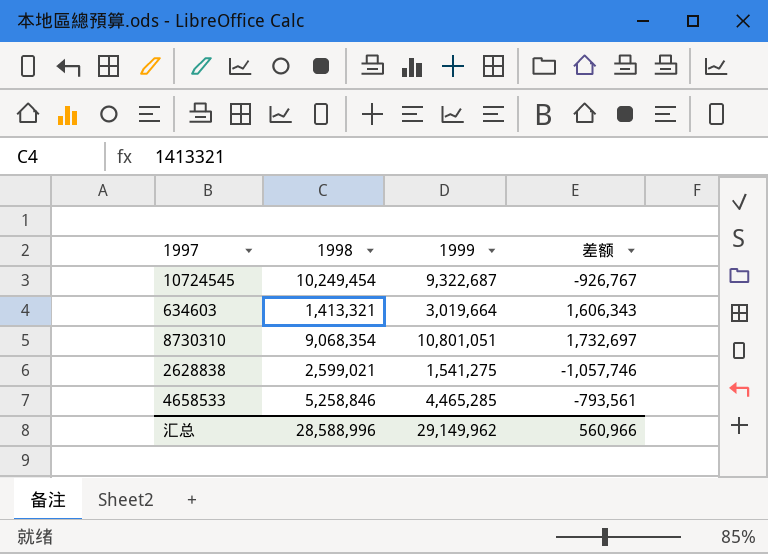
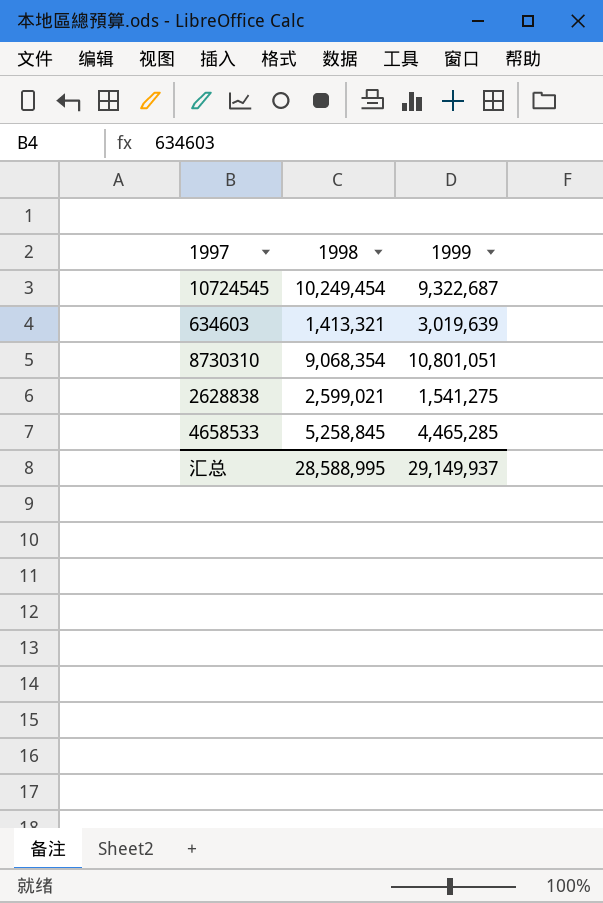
column 差额 | formula: [1999] - [1998] -> none
634603 | 1999: 3,019,664 -> 3,019,639
4658533 | 1998: 5,258,846 -> 5,258,845
汇总 | 1998: 28,588,996 -> 28,588,995
汇总 | 1999: 29,149,962 -> 29,149,937

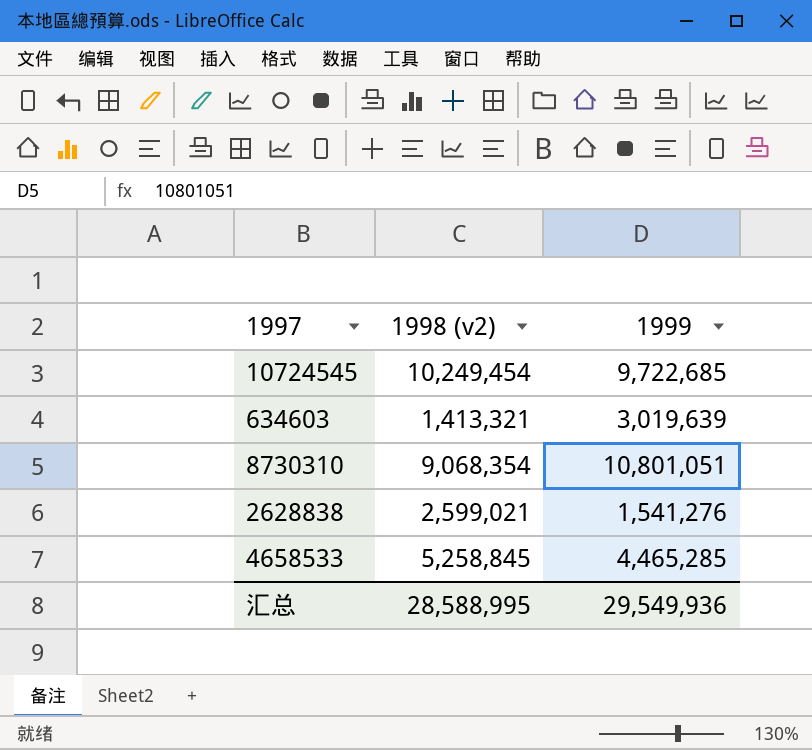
column name: 1998 -> 1998 (v2)
10724545 | 1999: 9,322,687 -> 9,722,685
2628838 | 1999: 1,541,275 -> 1,541,276
汇总 | 1999: 29,149,937 -> 29,549,936

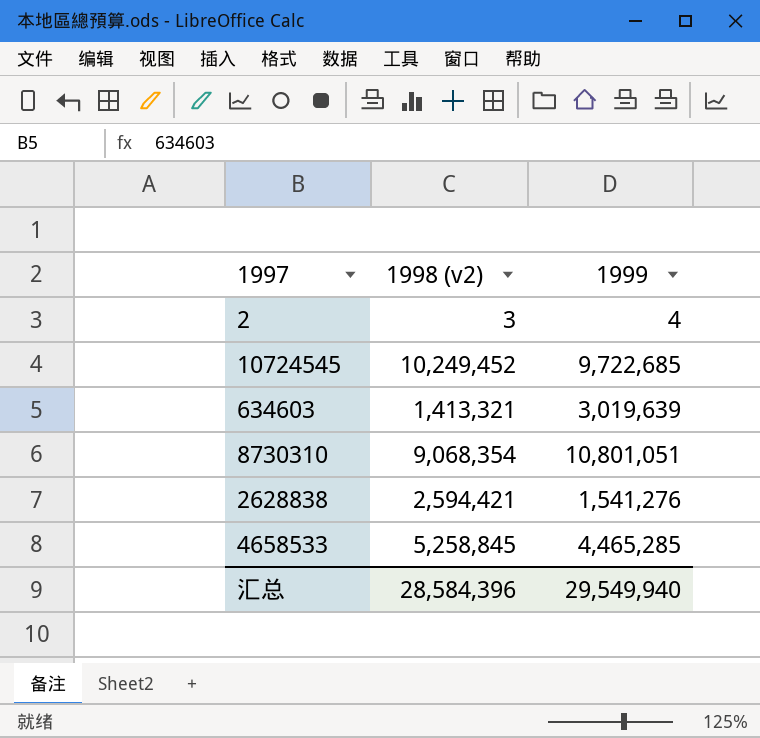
row 2: none -> 3 | 4
10724545 | 1998 (v2): 10,249,454 -> 10,249,452
2628838 | 1998 (v2): 2,599,021 -> 2,594,421
汇总 | 1998 (v2): 28,588,995 -> 28,584,396
汇总 | 1999: 29,549,936 -> 29,549,940

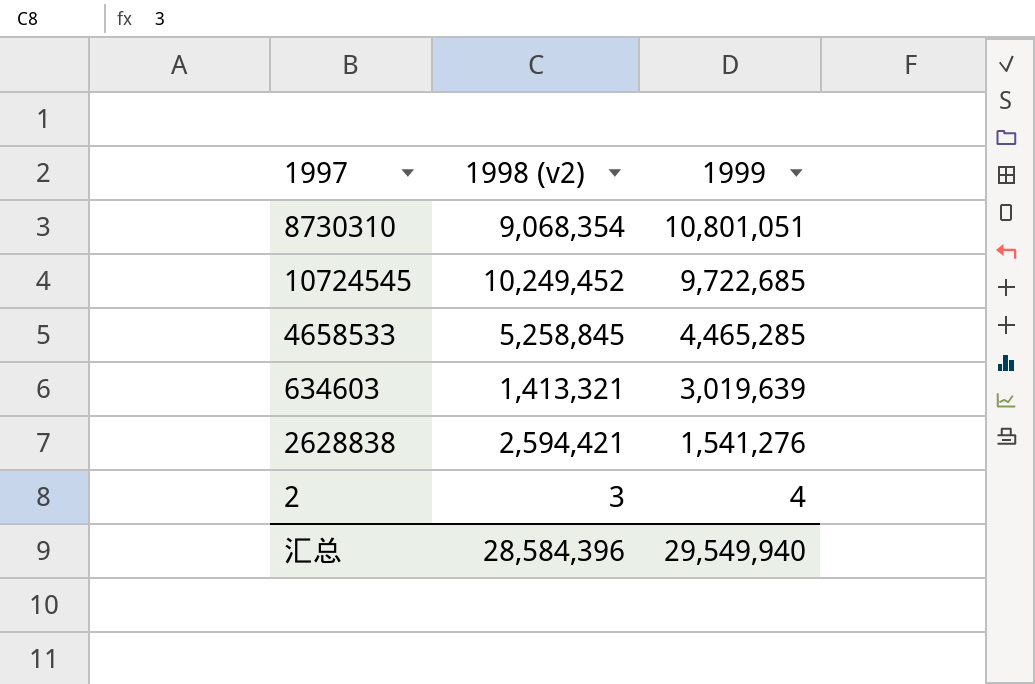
row order: none -> 1999 descending

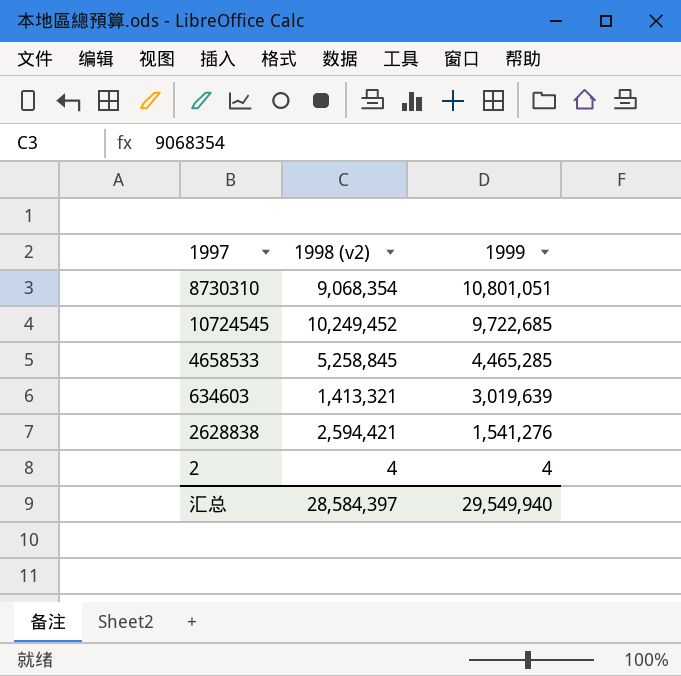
2 | 1998 (v2): 3 -> 4
汇总 | 1998 (v2): 28,584,396 -> 28,584,397

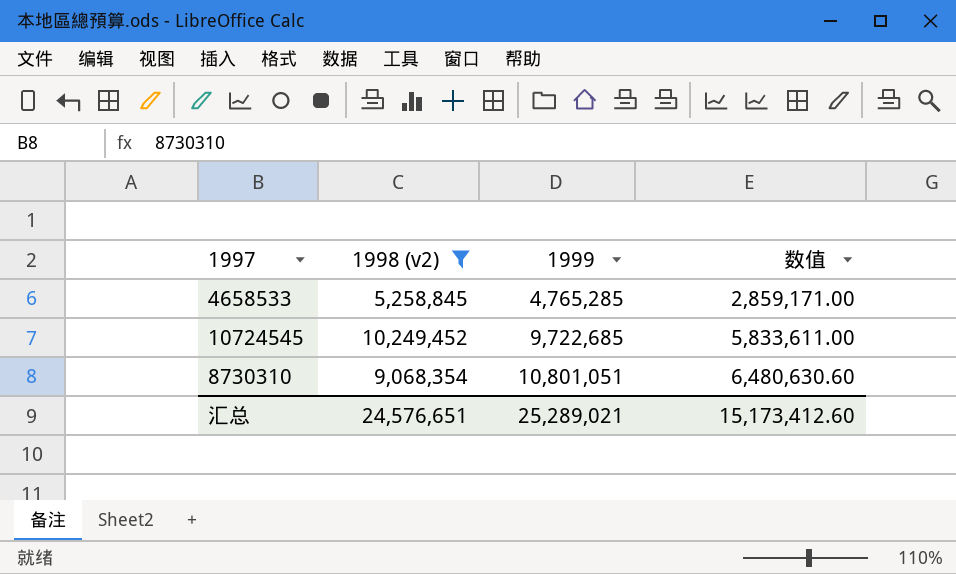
filter: none -> 1998 (v2) >= 5,258,845
row order: 1999 descending -> 1999 ascending
column 数值 | formula: none -> [1999] * 0.6
4658533 | 1999: 4,465,285 -> 4,765,285
汇总 | 1998 (v2): 28,584,397 -> 24,576,651
汇总 | 1999: 29,549,940 -> 25,289,021

